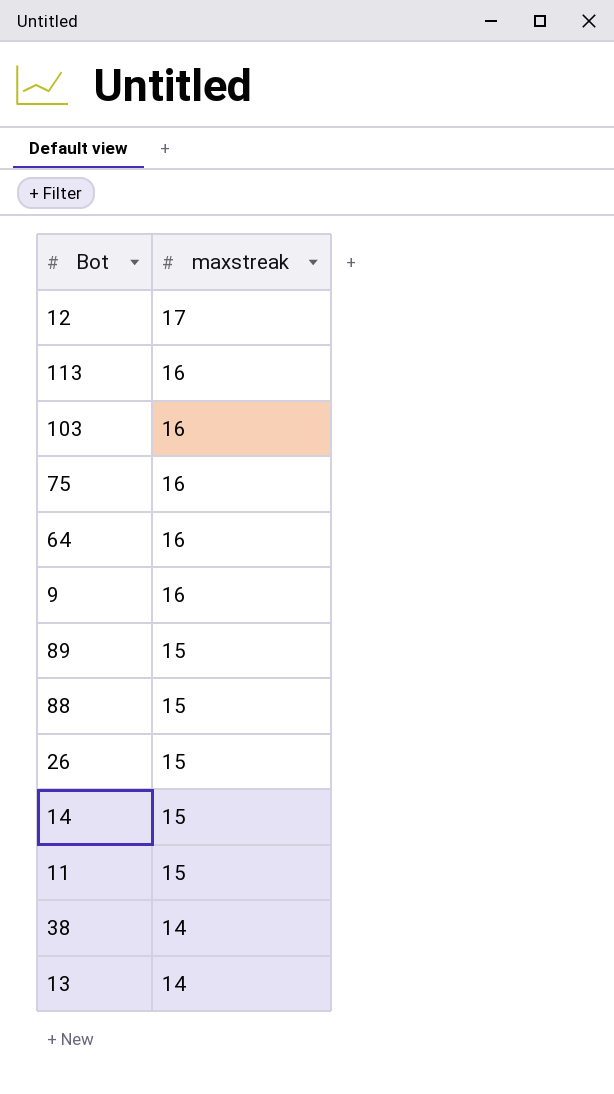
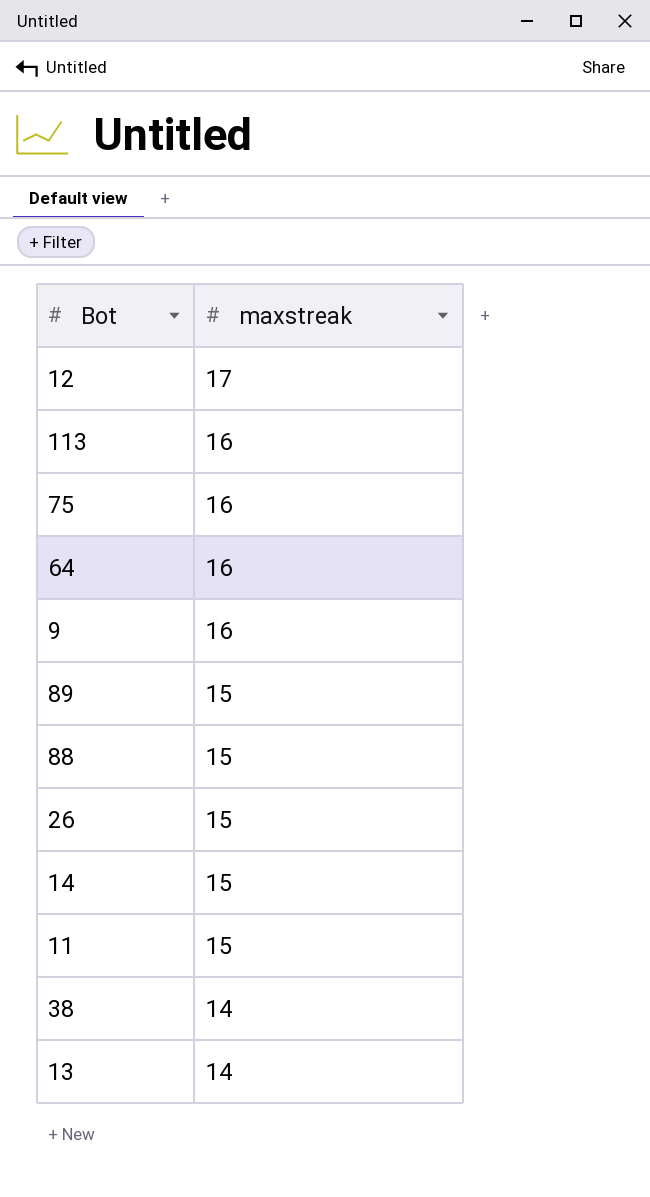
row 103: 16 -> none

